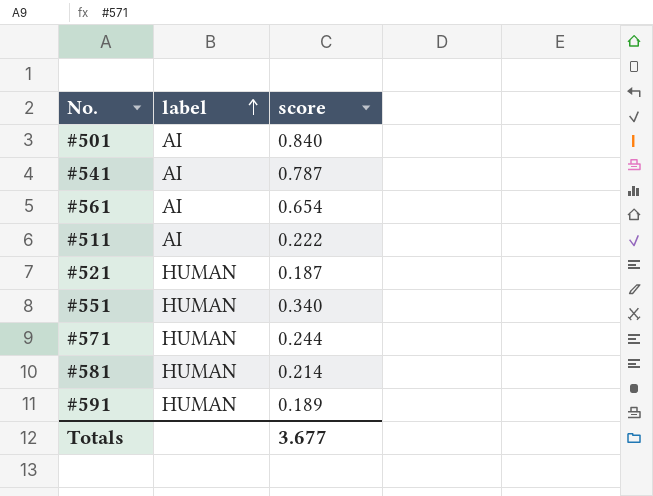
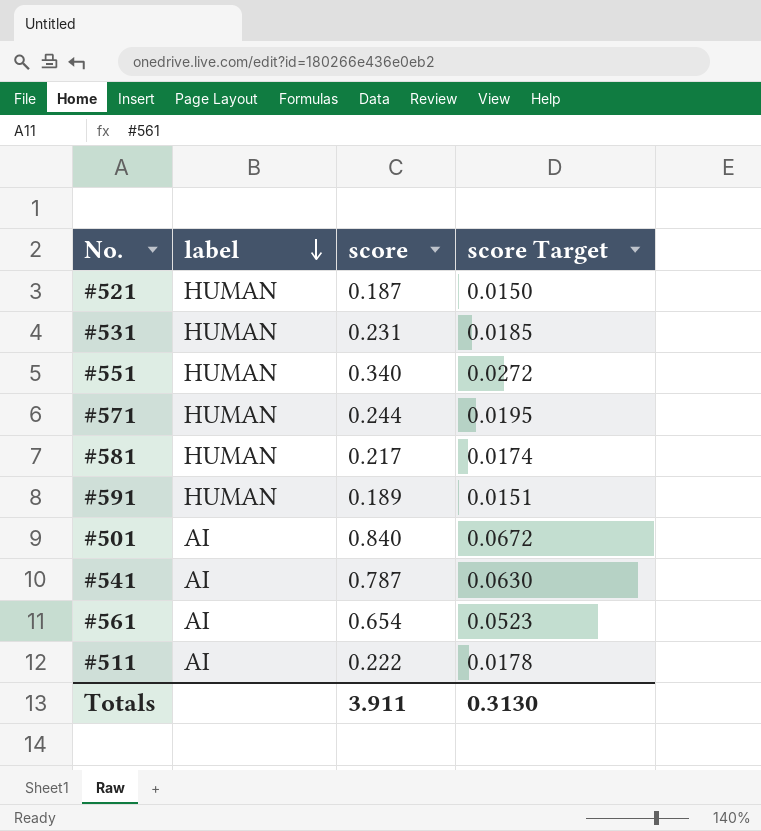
row order: label ascending -> label descending
column score Target | formula: none -> [score] * 0.08
row #531: none -> HUMAN | 0.231 | 0.0185
#581 | score: 0.214 -> 0.217
Totals | score: 3.677 -> 3.911

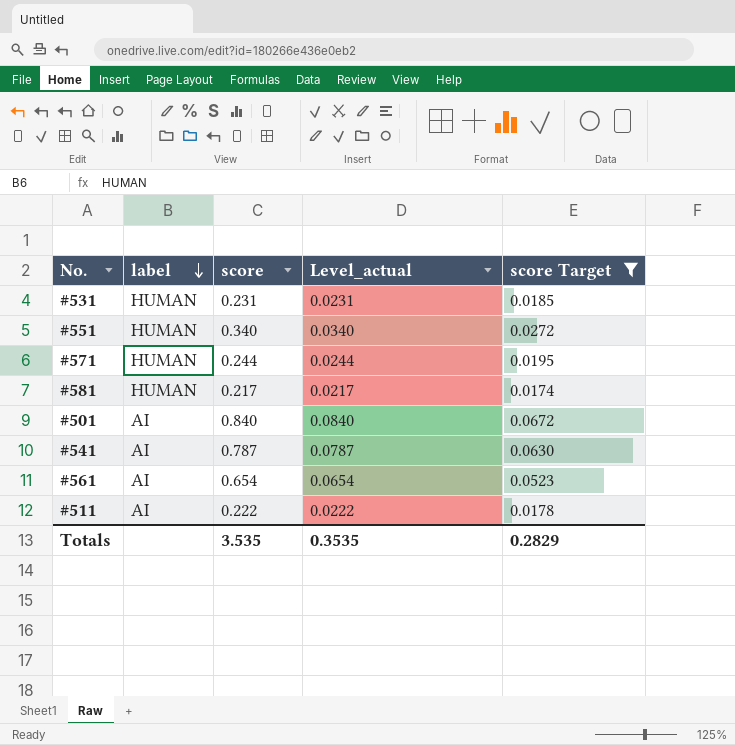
filter: none -> score Target >= 0.0174
column Level_actual | formula: none -> [score] * 0.1
Totals | score: 3.911 -> 3.535
Totals | score Target: 0.3130 -> 0.2829

